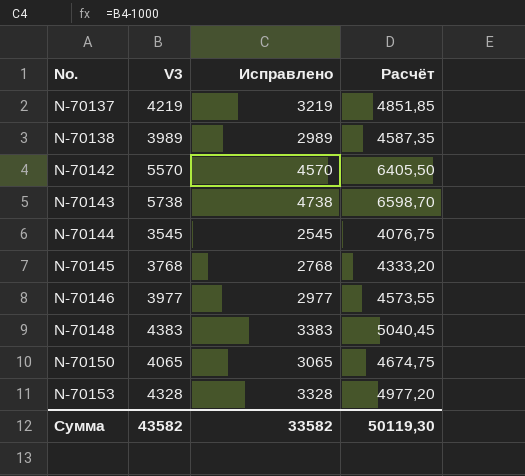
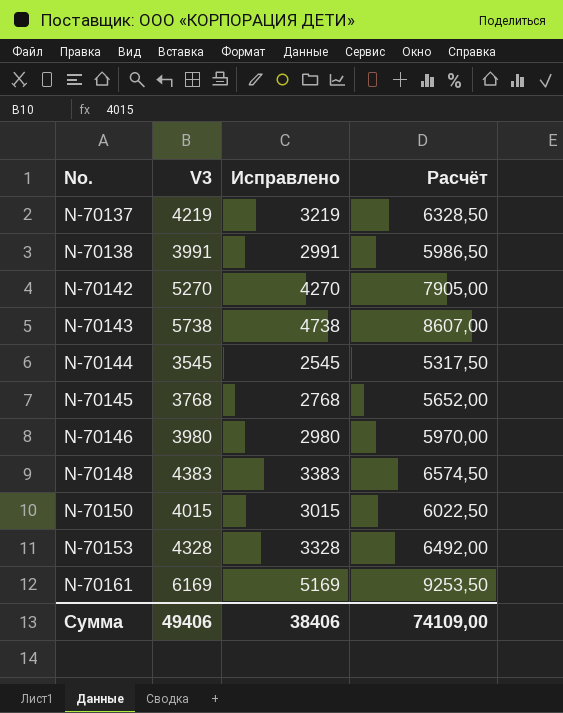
column Расчёт | formula: [V3] * 1,15 -> [V3] * 1,5
N-70138 | V3: 3989 -> 3991
N-70138 | Исправлено: 2989 -> 2991
N-70142 | V3: 5570 -> 5270
N-70142 | Исправлено: 4570 -> 4270
N-70146 | V3: 3977 -> 3980
N-70146 | Исправлено: 2977 -> 2980
N-70150 | V3: 4065 -> 4015
N-70150 | Исправлено: 3065 -> 3015
row N-70161: none -> 6169 | 5169 | 9253,50
Сумма | V3: 43582 -> 49406
Сумма | Исправлено: 33582 -> 38406
Сумма | Расчёт: 50119,30 -> 74109,00

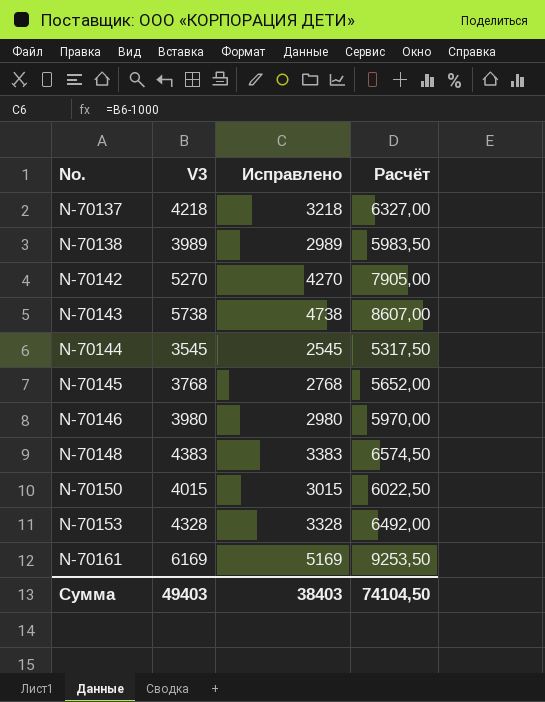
N-70137 | V3: 4219 -> 4218
N-70137 | Исправлено: 3219 -> 3218
N-70137 | Расчёт: 6328,50 -> 6327,00
N-70138 | V3: 3991 -> 3989
N-70138 | Исправлено: 2991 -> 2989
N-70138 | Расчёт: 5986,50 -> 5983,50
Сумма | V3: 49406 -> 49403
Сумма | Исправлено: 38406 -> 38403
Сумма | Расчёт: 74109,00 -> 74104,50

